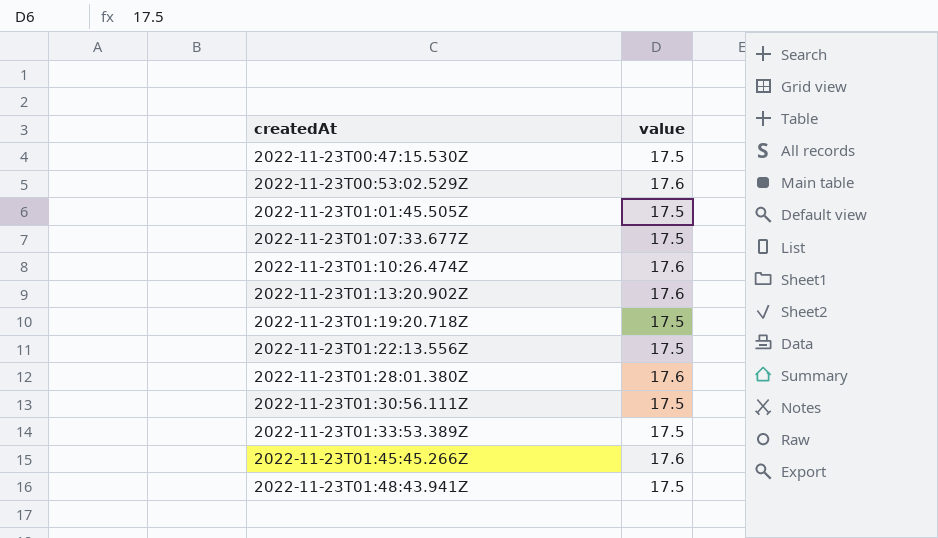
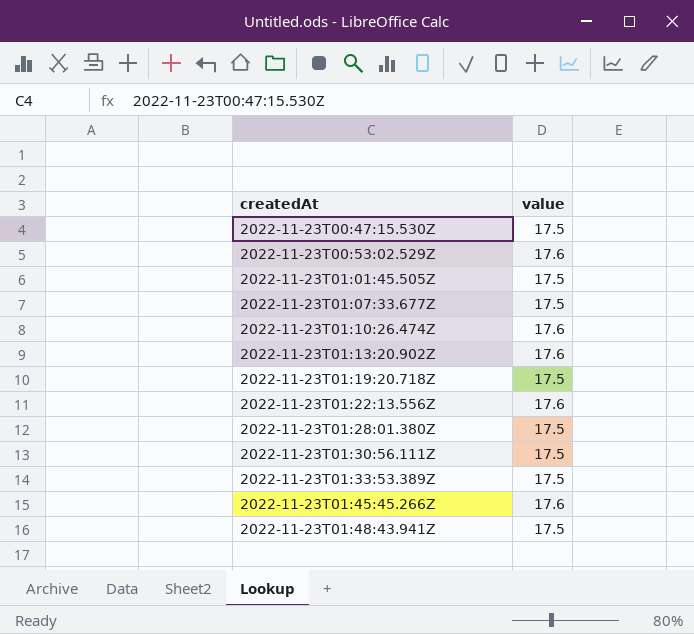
2022-11-23T01:22:13.556Z | value: 17.5 -> 17.6
2022-11-23T01:28:01.380Z | value: 17.6 -> 17.5

